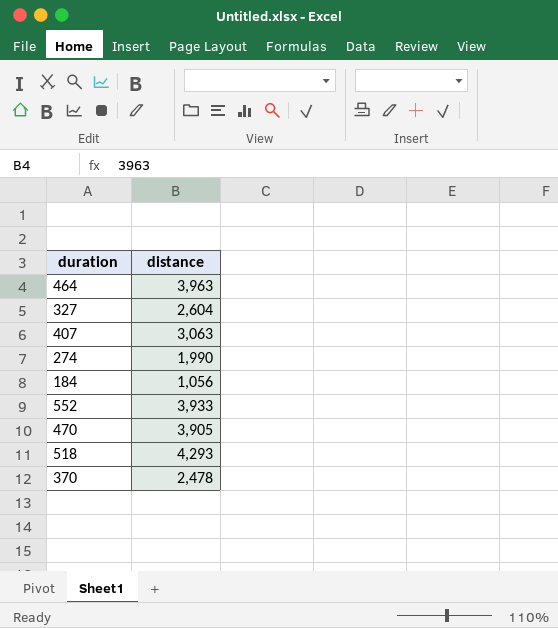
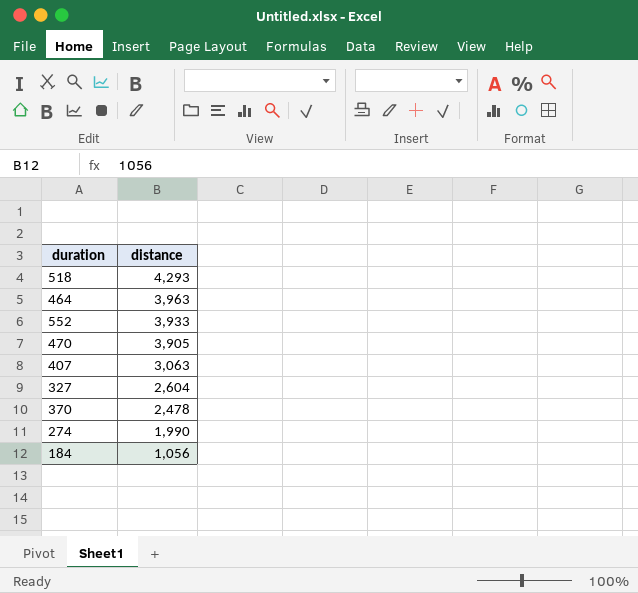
row order: none -> distance descending

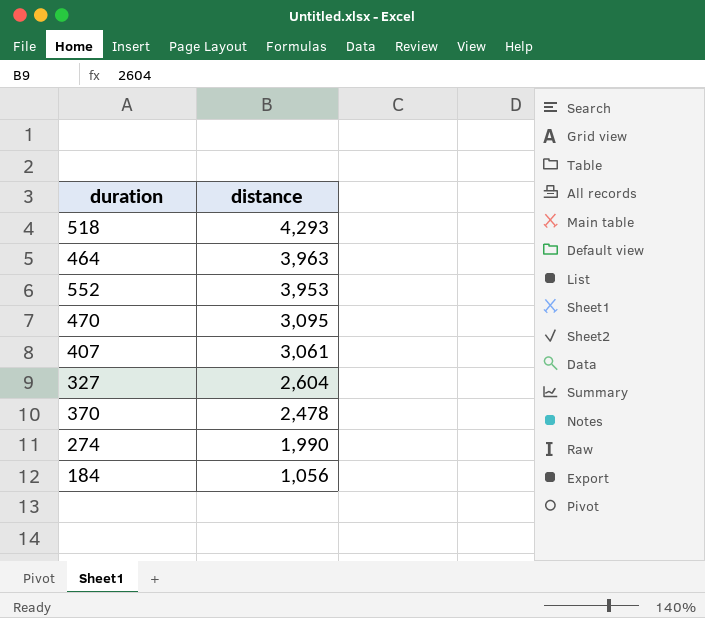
552 | distance: 3,933 -> 3,953
470 | distance: 3,905 -> 3,095
407 | distance: 3,063 -> 3,061

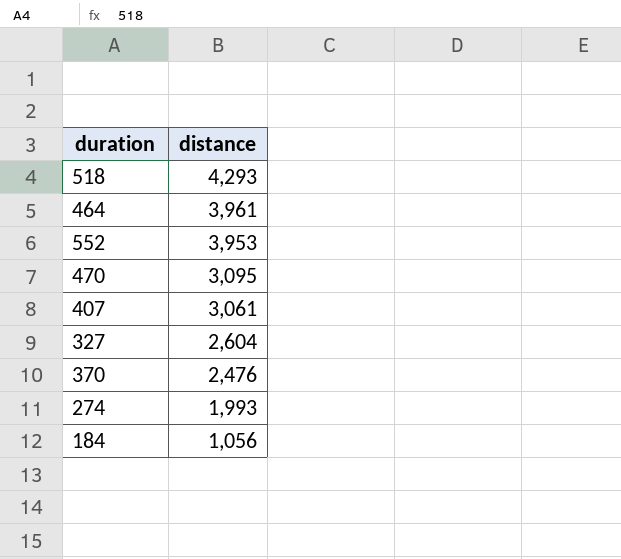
464 | distance: 3,963 -> 3,961
370 | distance: 2,478 -> 2,476
274 | distance: 1,990 -> 1,993

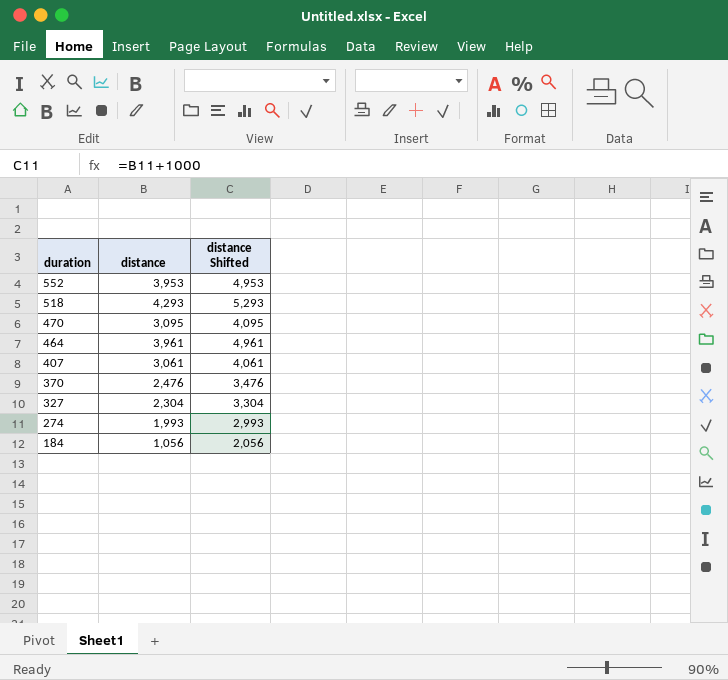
row order: distance descending -> duration descending
column distance Shifted | formula: none -> [distance] + 1000
327 | distance: 2,604 -> 2,304

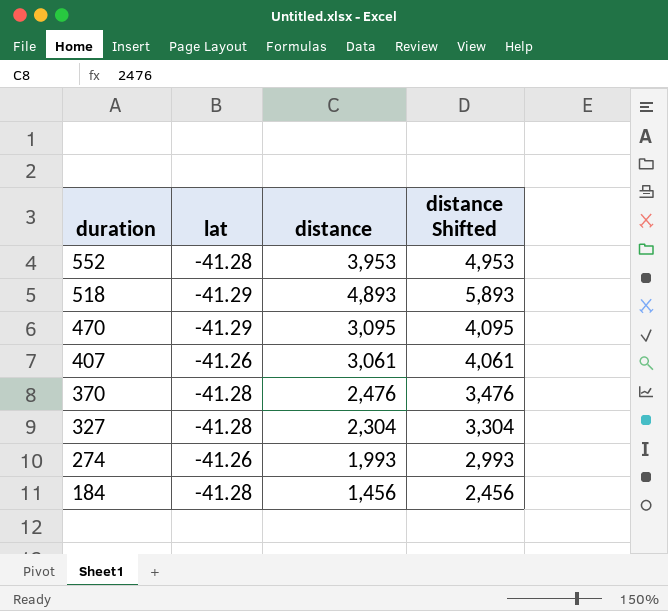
column lat | position: none -> 2
row 464: 3,961 | 4,961 -> none
518 | distance: 4,293 -> 4,893
518 | distance Shifted: 5,293 -> 5,893
184 | distance: 1,056 -> 1,456
184 | distance Shifted: 2,056 -> 2,456

